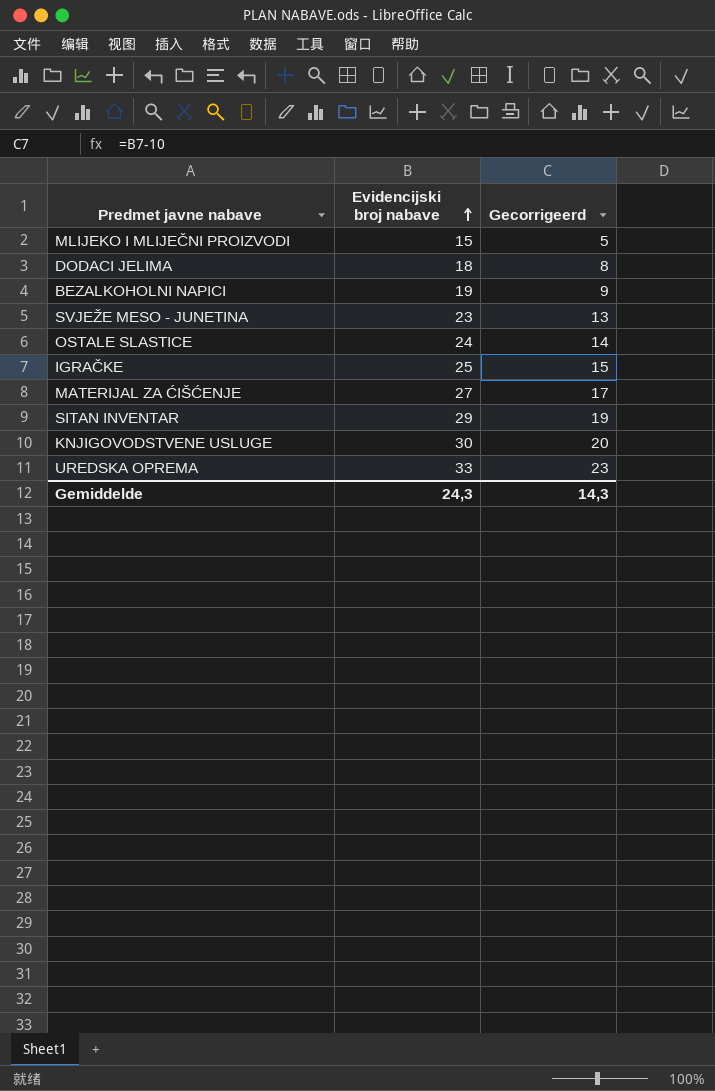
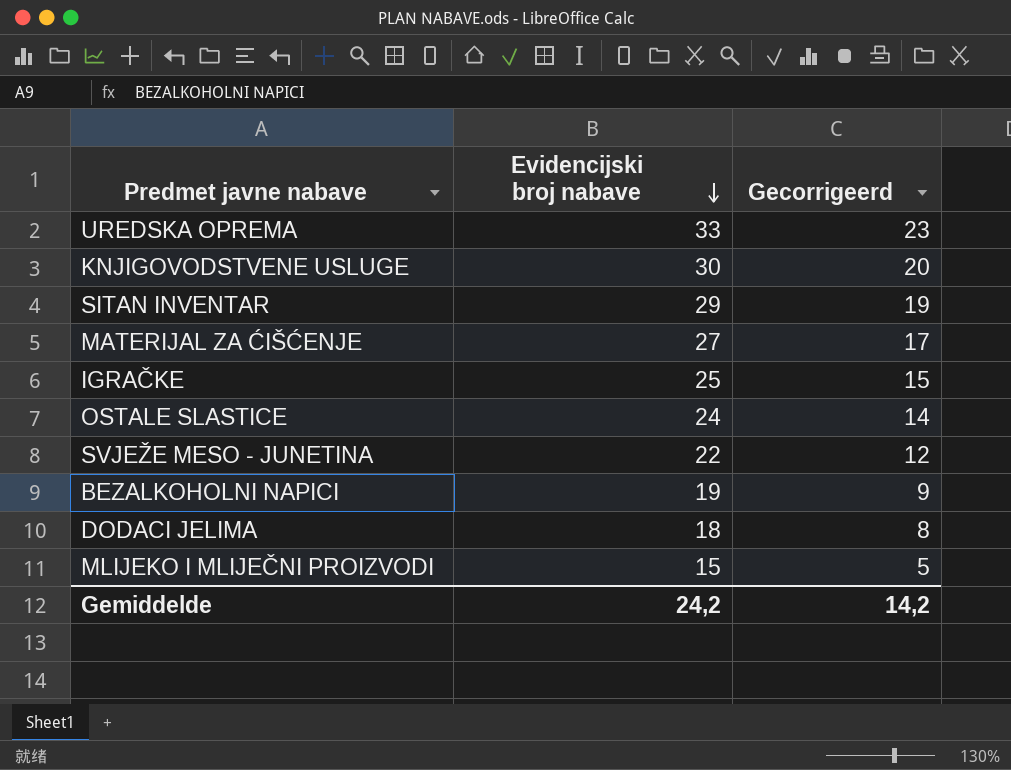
row order: Evidencijski broj nabave ascending -> Evidencijski broj nabave descending
SVJEŽE MESO - JUNETINA | Evidencijski broj nabave: 23 -> 22
SVJEŽE MESO - JUNETINA | Gecorrigeerd: 13 -> 12
Gemiddelde | Evidencijski broj nabave: 24,3 -> 24,2
Gemiddelde | Gecorrigeerd: 14,3 -> 14,2

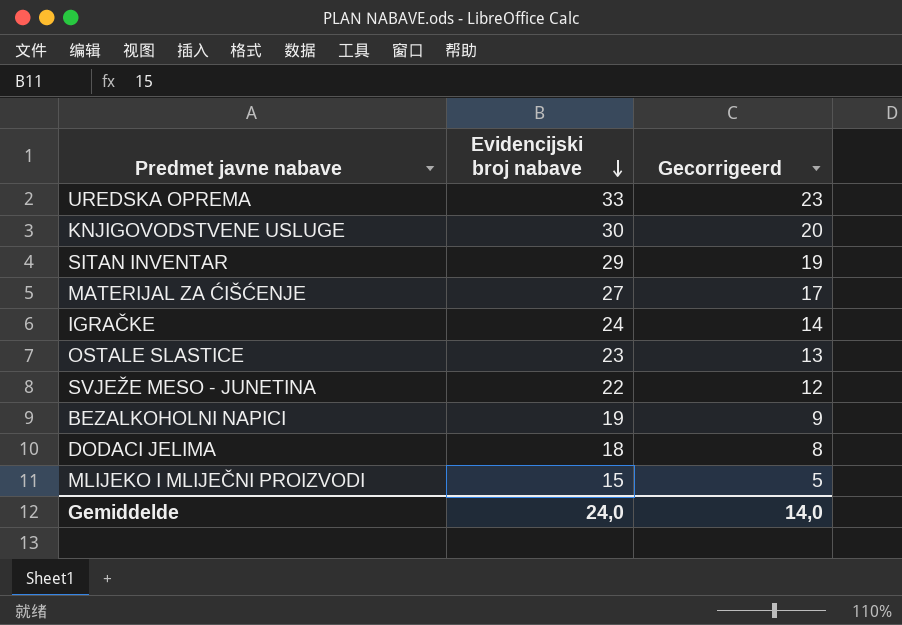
IGRAČKE | Evidencijski broj nabave: 25 -> 24
IGRAČKE | Gecorrigeerd: 15 -> 14
OSTALE SLASTICE | Evidencijski broj nabave: 24 -> 23
OSTALE SLASTICE | Gecorrigeerd: 14 -> 13
Gemiddelde | Evidencijski broj nabave: 24,2 -> 24,0
Gemiddelde | Gecorrigeerd: 14,2 -> 14,0

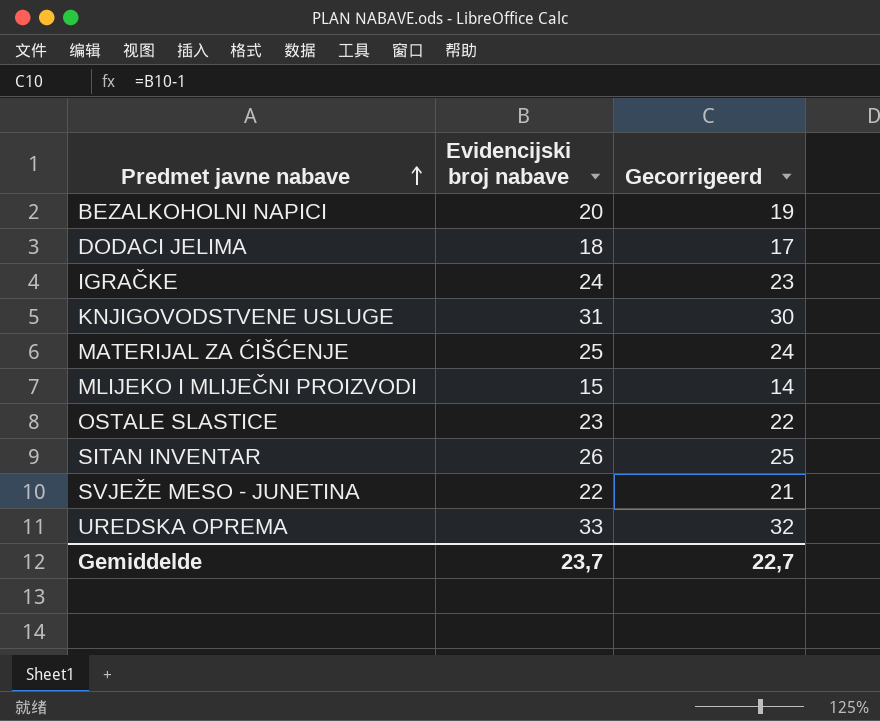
row order: Evidencijski broj nabave descending -> Predmet javne nabave ascending
column Gecorrigeerd | formula: [Evidencijski broj nabave] - 10 -> [Evidencijski broj nabave] - 1
BEZALKOHOLNI NAPICI | Evidencijski broj nabave: 19 -> 20
KNJIGOVODSTVENE USLUGE | Evidencijski broj nabave: 30 -> 31
MATERIJAL ZA ĆIŠĆENJE | Evidencijski broj nabave: 27 -> 25
SITAN INVENTAR | Evidencijski broj nabave: 29 -> 26
Gemiddelde | Evidencijski broj nabave: 24,0 -> 23,7
Gemiddelde | Gecorrigeerd: 14,0 -> 22,7

